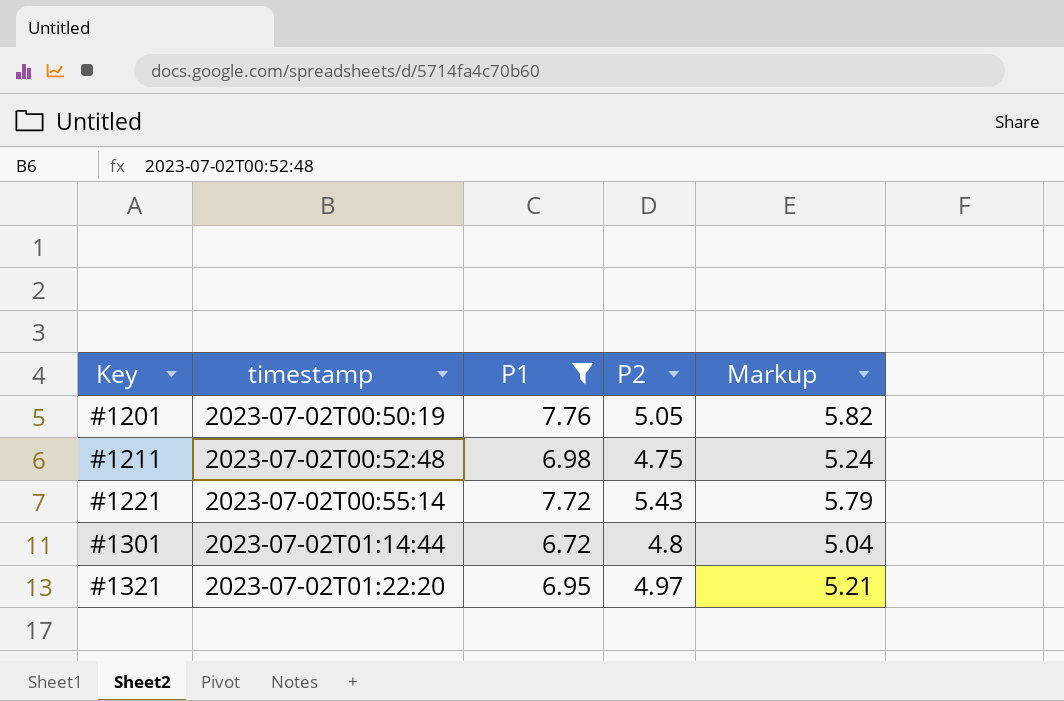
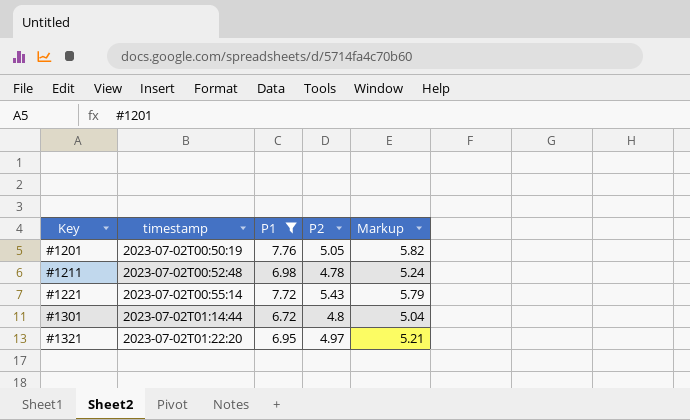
#1211 | P2: 4.75 -> 4.78

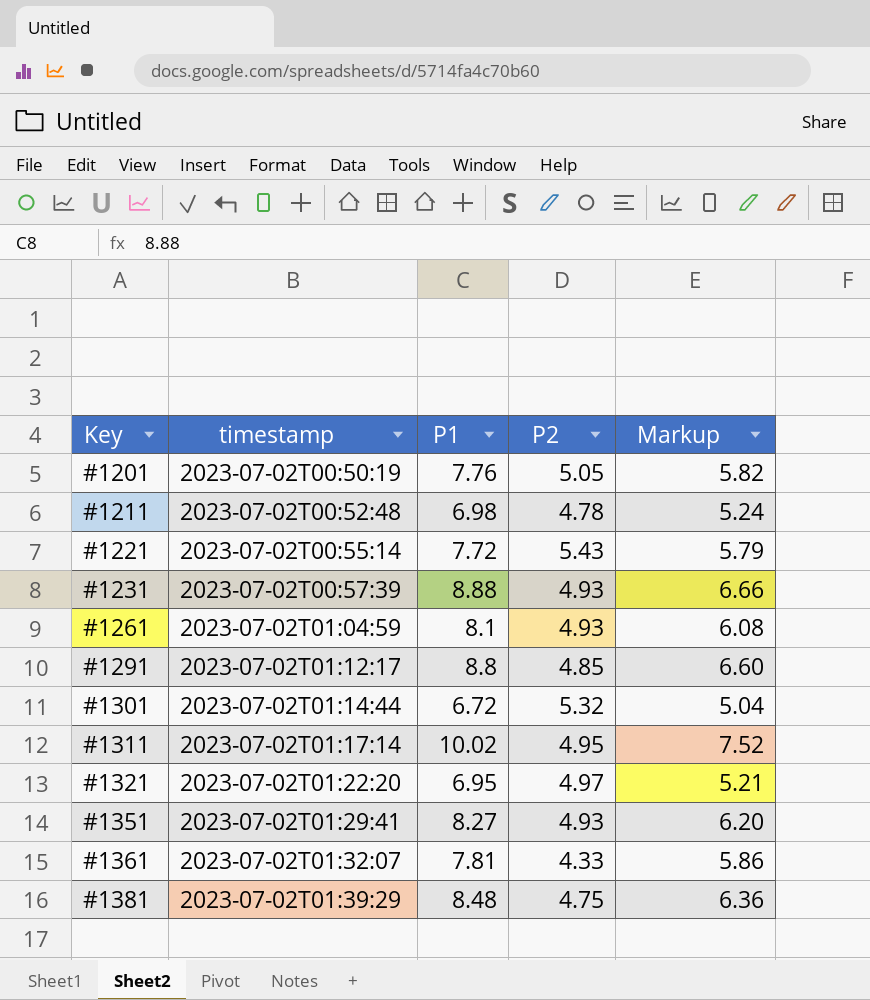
filter: P1 <= 7.76 -> none
#1301 | P2: 4.8 -> 5.32

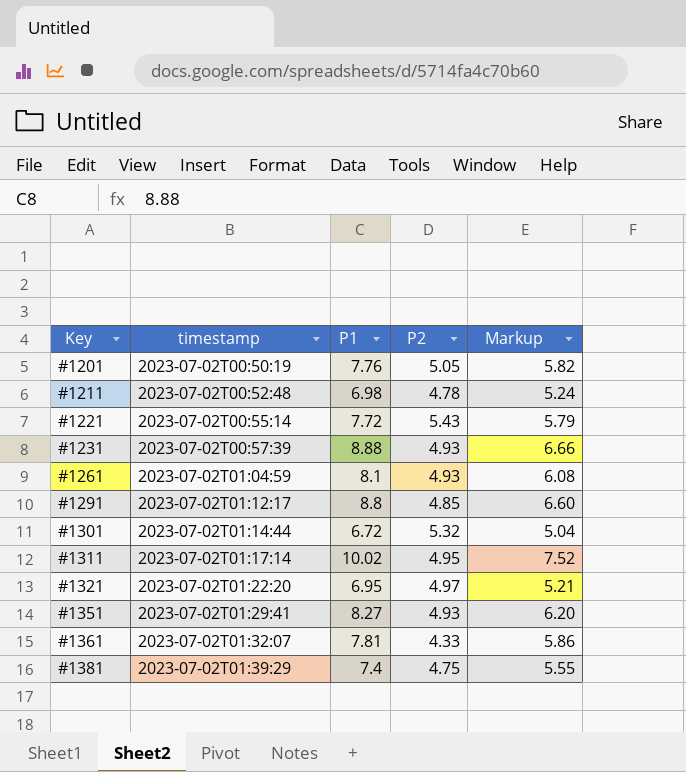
#1381 | P1: 8.48 -> 7.4
#1381 | Markup: 6.36 -> 5.55

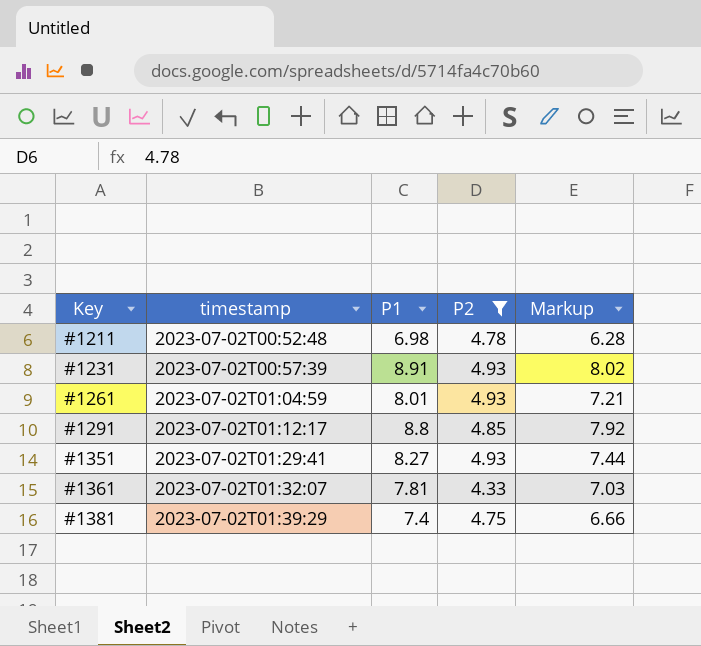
filter: none -> P2 <= 4.93
column Markup | formula: [P1] * 0.75 -> [P1] * 0.9
#1231 | P1: 8.88 -> 8.91
#1261 | P1: 8.1 -> 8.01

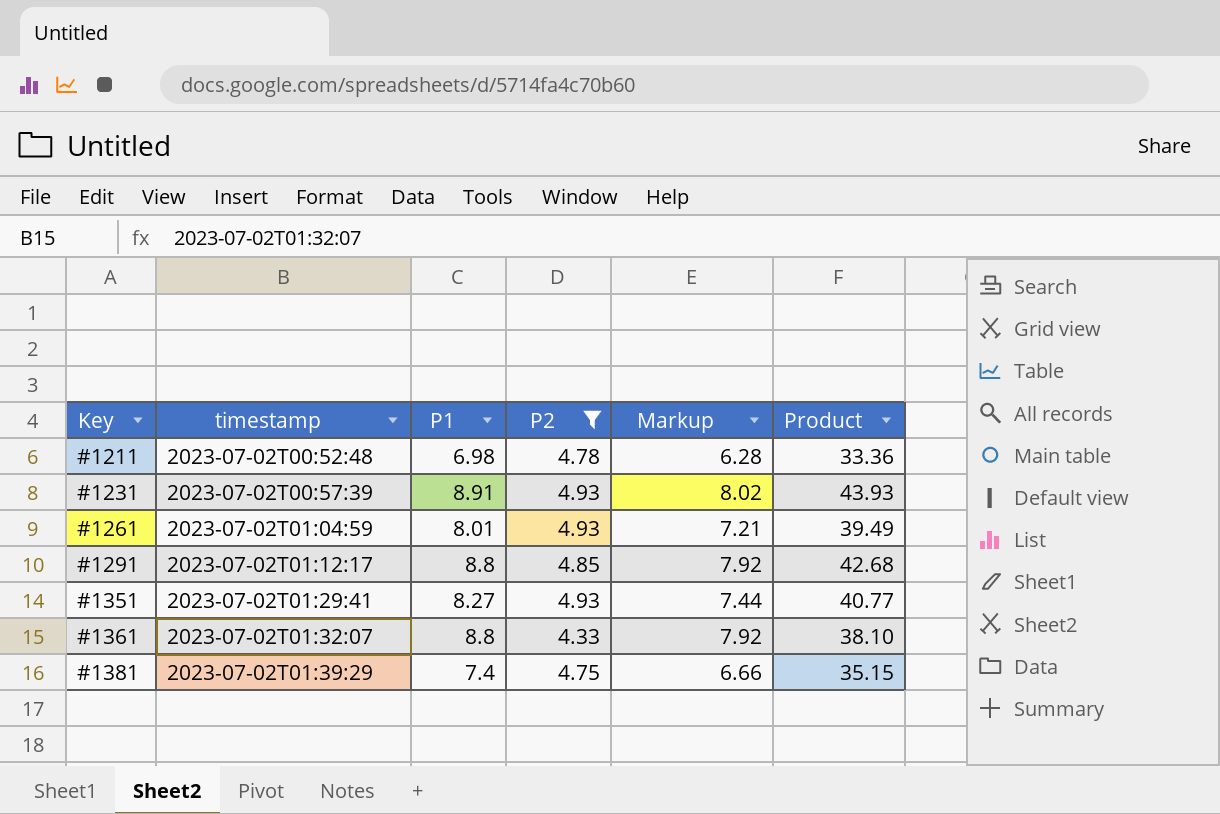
column Product | formula: none -> [P1] * [P2]
#1361 | P1: 7.81 -> 8.8
#1361 | Markup: 7.03 -> 7.92

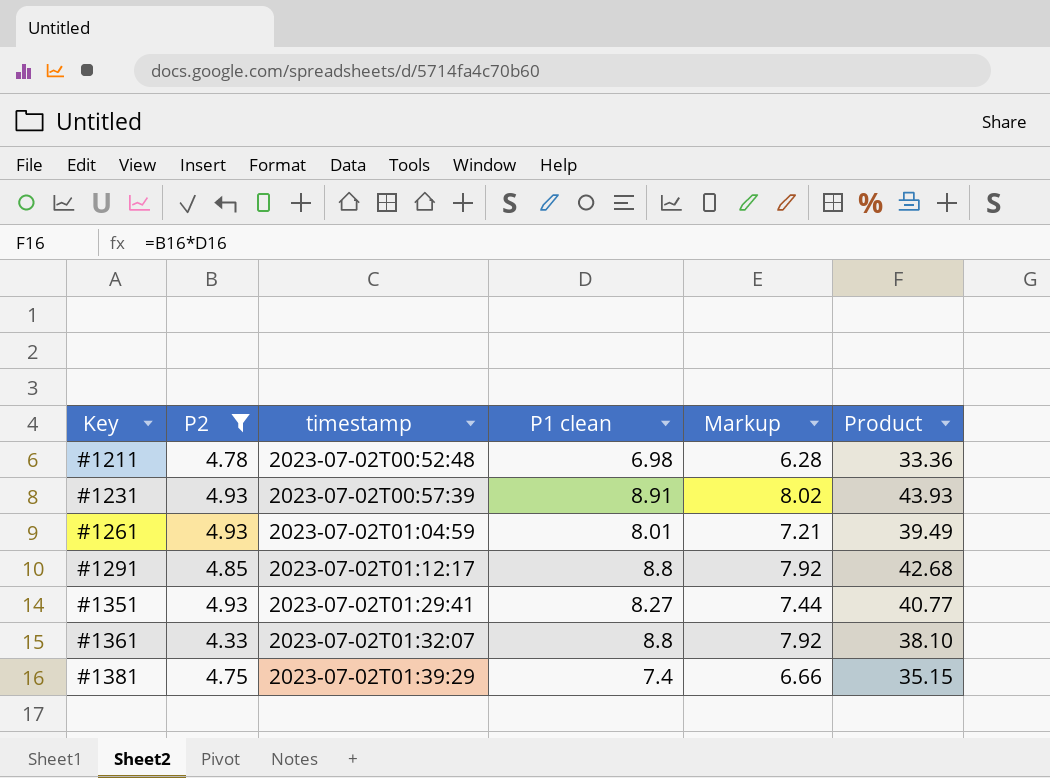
column P2 | position: 4 -> 2
column name: P1 -> P1 clean

